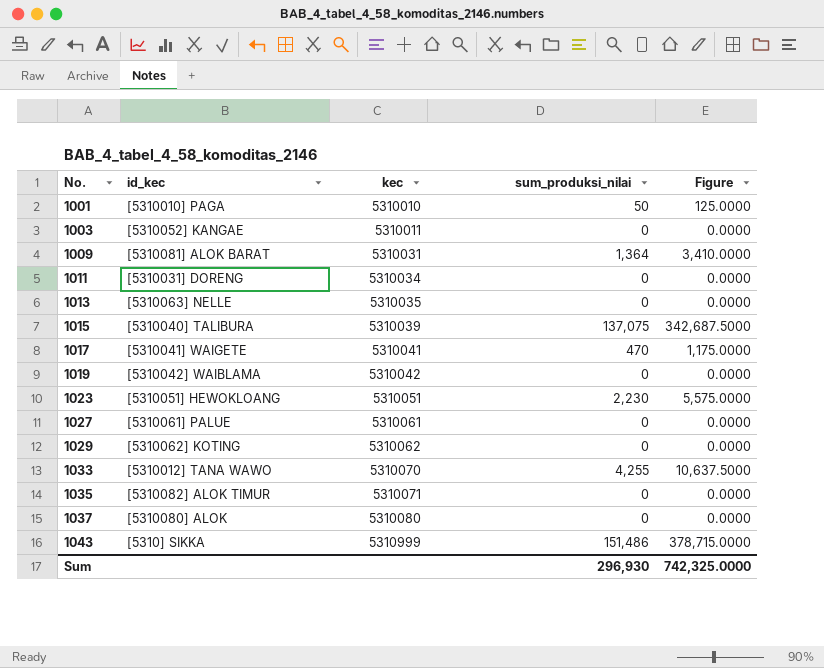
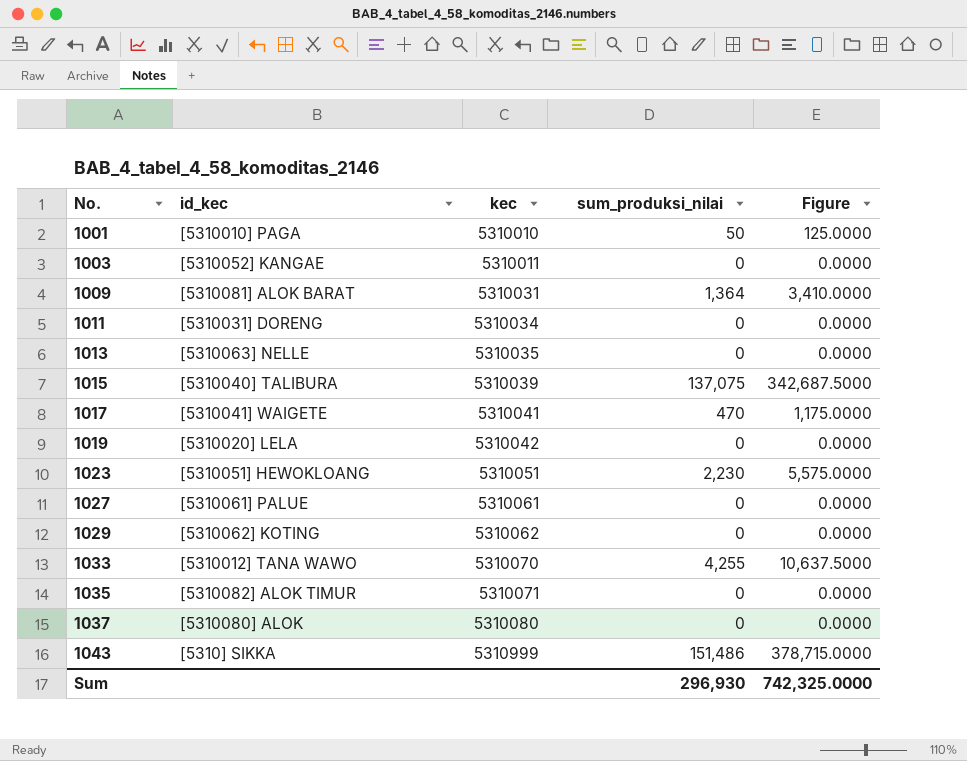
1019 | id_kec: [5310042] WAIBLAMA -> [5310020] LELA

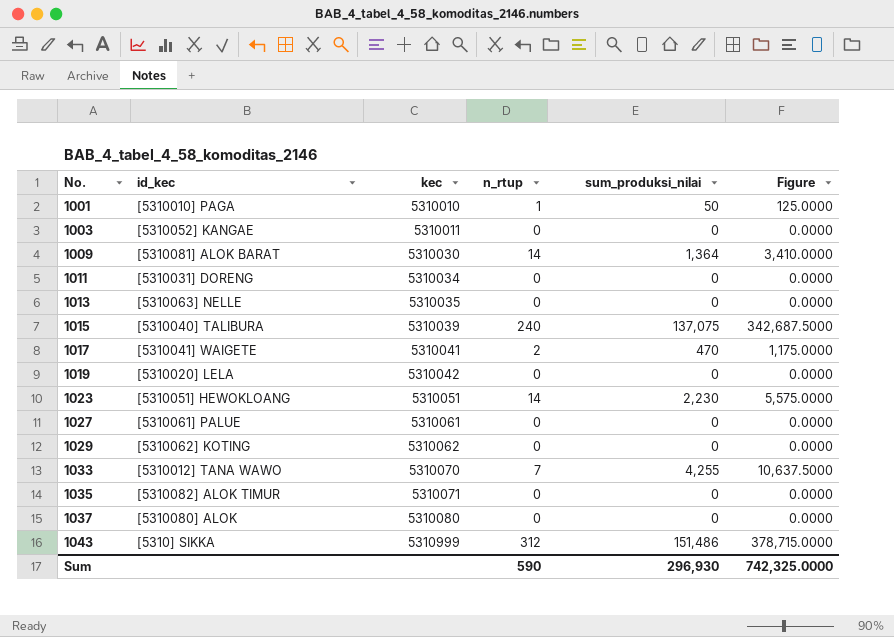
column n_rtup | position: none -> 4
1009 | kec: 5310031 -> 5310030

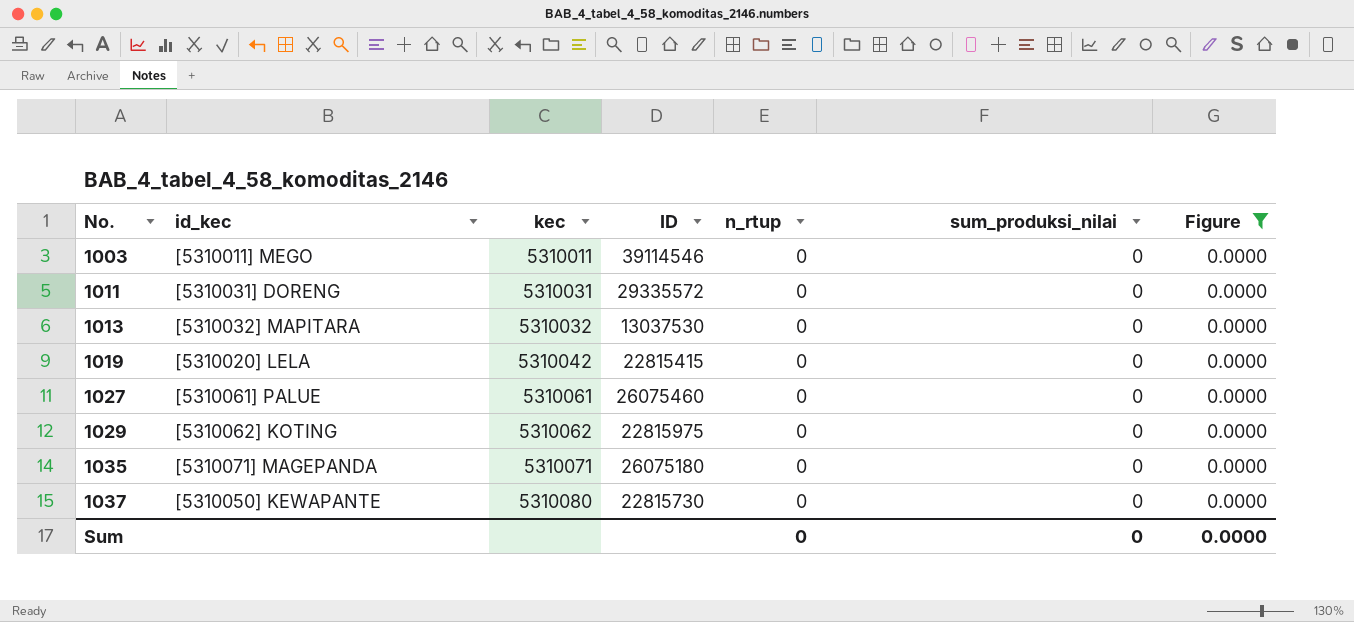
filter: none -> Figure = 0.0000
column ID | position: none -> 4
1003 | id_kec: [5310052] KANGAE -> [5310011] MEGO
1011 | kec: 5310034 -> 5310031
1013 | id_kec: [5310063] NELLE -> [5310032] MAPITARA
1013 | kec: 5310035 -> 5310032
1035 | id_kec: [5310082] ALOK TIMUR -> [5310071] MAGEPANDA
1037 | id_kec: [5310080] ALOK -> [5310050] KEWAPANTE
Sum | n_rtup: 590 -> 0
Sum | sum_produksi_nilai: 296,930 -> 0
Sum | Figure: 742,325.0000 -> 0.0000

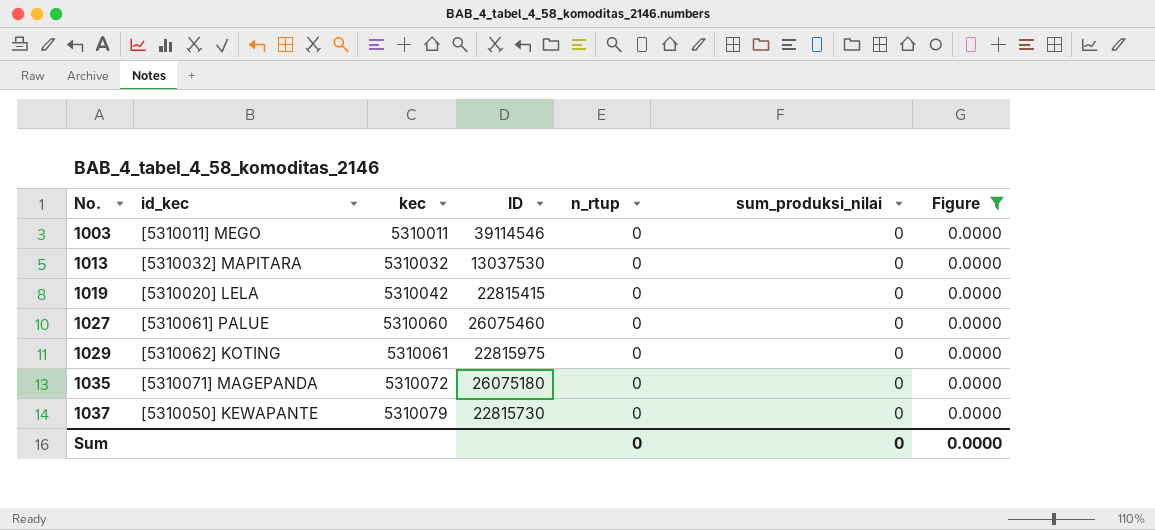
row 1011: [5310031] DORENG | 5310031 | 29335572 | 0 | 0 | 0.0000 -> none
1027 | kec: 5310061 -> 5310060
1029 | kec: 5310062 -> 5310061
1035 | kec: 5310071 -> 5310072
1037 | kec: 5310080 -> 5310079

